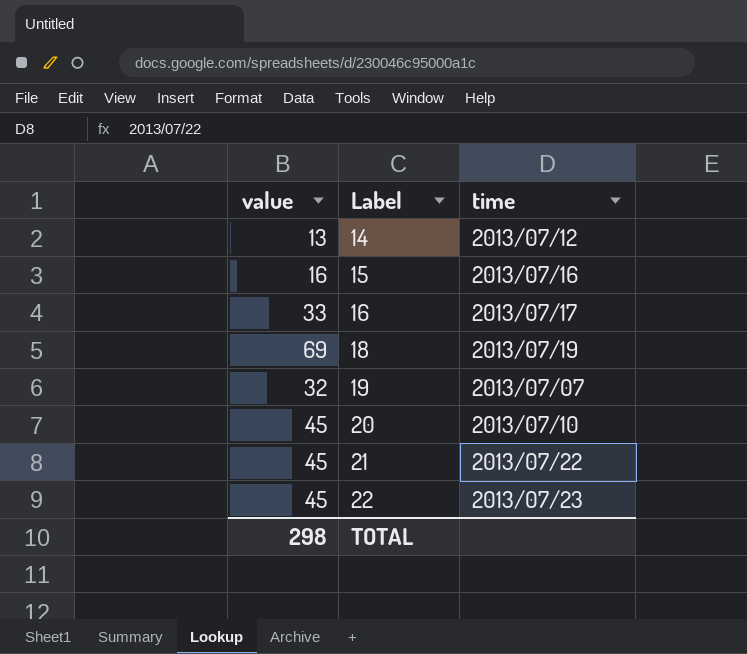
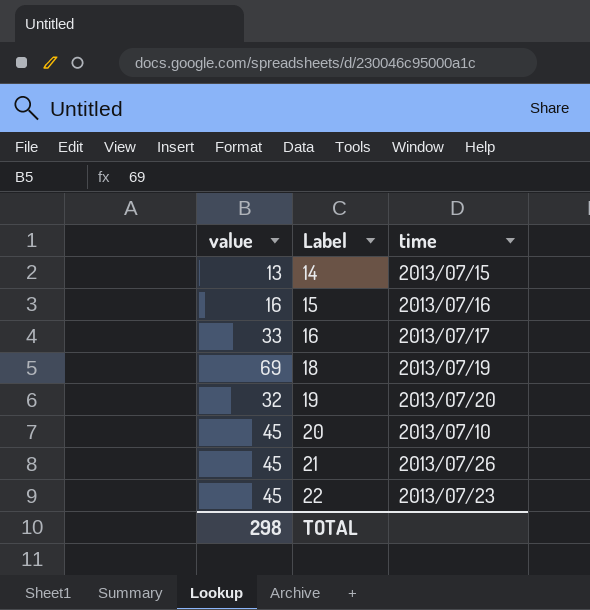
14 | time: 2013/07/12 -> 2013/07/15
19 | time: 2013/07/07 -> 2013/07/20
21 | time: 2013/07/22 -> 2013/07/26

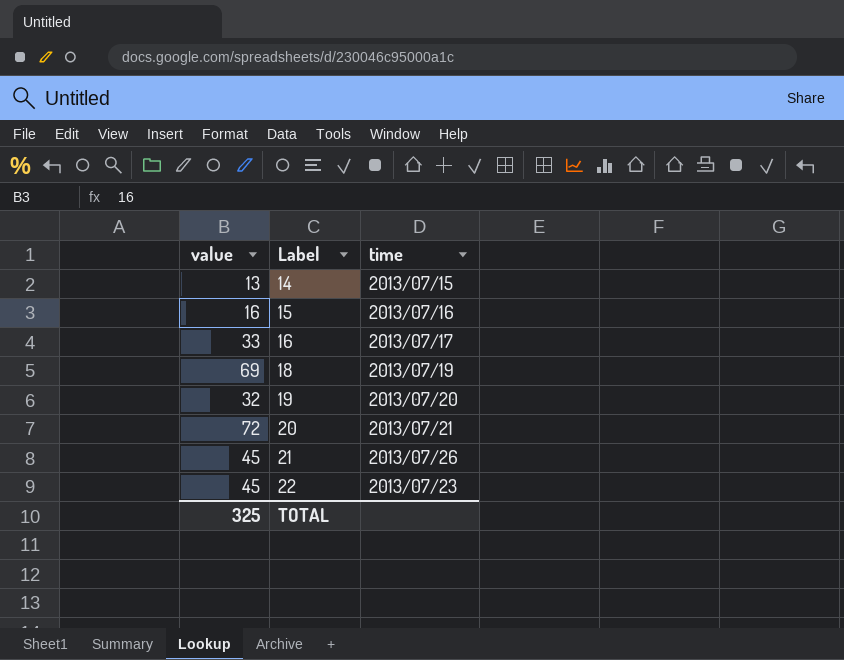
20 | value: 45 -> 72
20 | time: 2013/07/10 -> 2013/07/21
TOTAL | value: 298 -> 325

